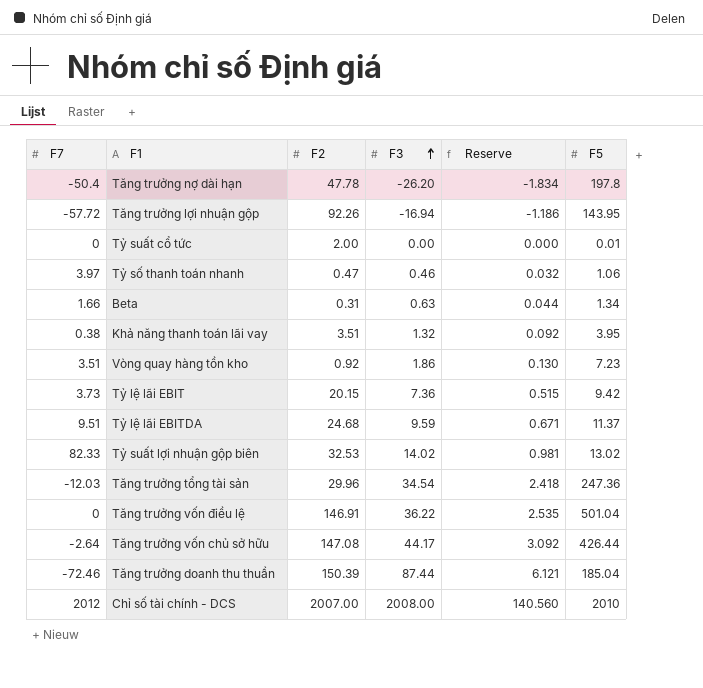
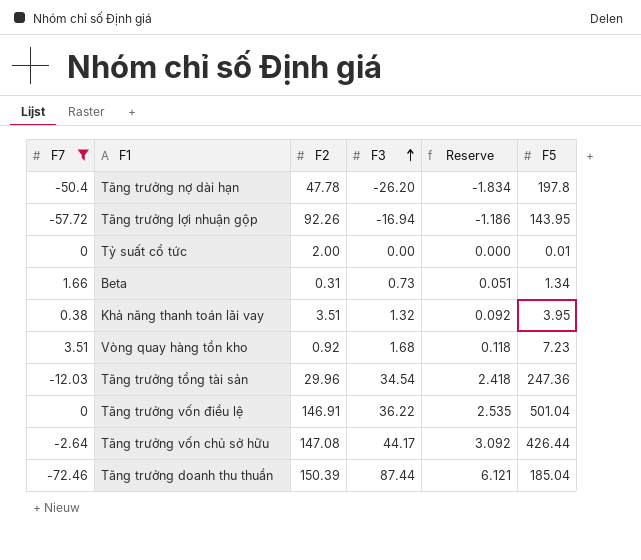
filter: none -> F7 <= 3.51
Beta | F3: 0.63 -> 0.73
Beta | Reserve: 0.044 -> 0.051
Vòng quay hàng tồn kho | F3: 1.86 -> 1.68
Vòng quay hàng tồn kho | Reserve: 0.130 -> 0.118

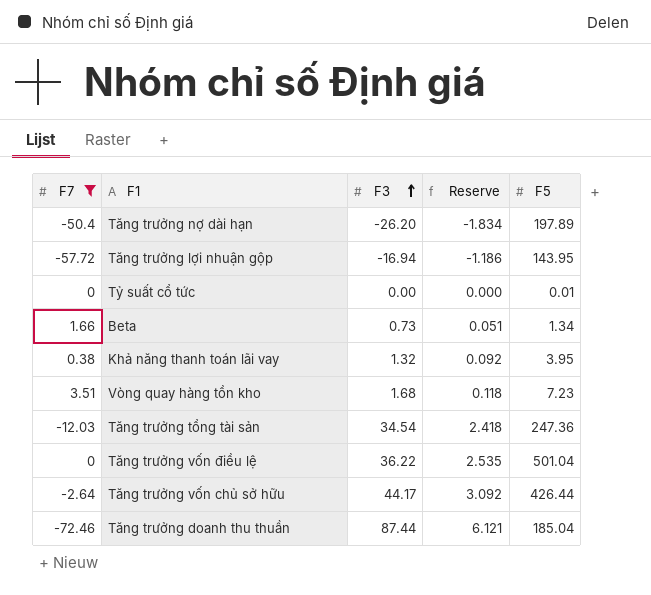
column F2 | position: 3 -> none
Tăng trưởng nợ dài hạn | F5: 197.8 -> 197.89

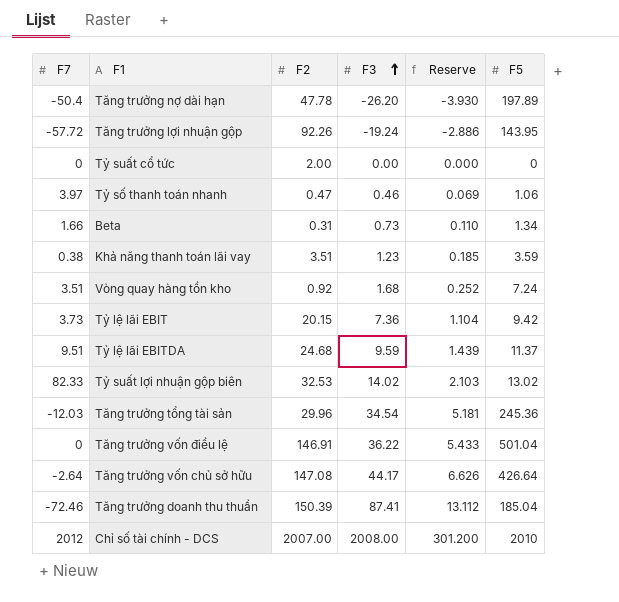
filter: F7 <= 3.51 -> none
column F2 | position: none -> 3
column Reserve | formula: [F3] * 0.07 -> [F3] * 0.15
Tăng trưởng lợi nhuận gộp | F3: -16.94 -> -19.24
Tỷ suất cổ tức | F5: 0.01 -> 0
Khả năng thanh toán lãi vay | F3: 1.32 -> 1.23
Khả năng thanh toán lãi vay | F5: 3.95 -> 3.59
Vòng quay hàng tồn kho | F5: 7.23 -> 7.24
Tăng trưởng tổng tài sản | F5: 247.36 -> 245.36
Tăng trưởng vốn chủ sở hữu | F5: 426.44 -> 426.64
Tăng trưởng doanh thu thuần | F3: 87.44 -> 87.41

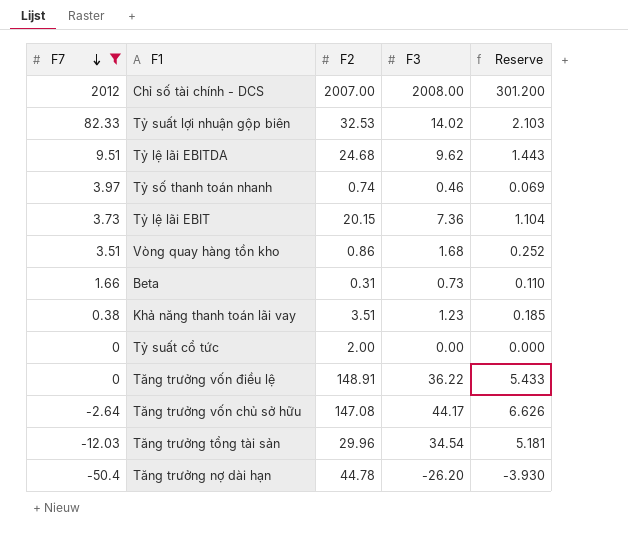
filter: none -> F7 >= -50.4
row order: F3 ascending -> F7 descending
column F5 | position: 6 -> none
Tỷ lệ lãi EBITDA | F3: 9.59 -> 9.62
Tỷ lệ lãi EBITDA | Reserve: 1.439 -> 1.443
Tỷ số thanh toán nhanh | F2: 0.47 -> 0.74
Vòng quay hàng tồn kho | F2: 0.92 -> 0.86
Tăng trưởng vốn điều lệ | F2: 146.91 -> 148.91
Tăng trưởng nợ dài hạn | F2: 47.78 -> 44.78

